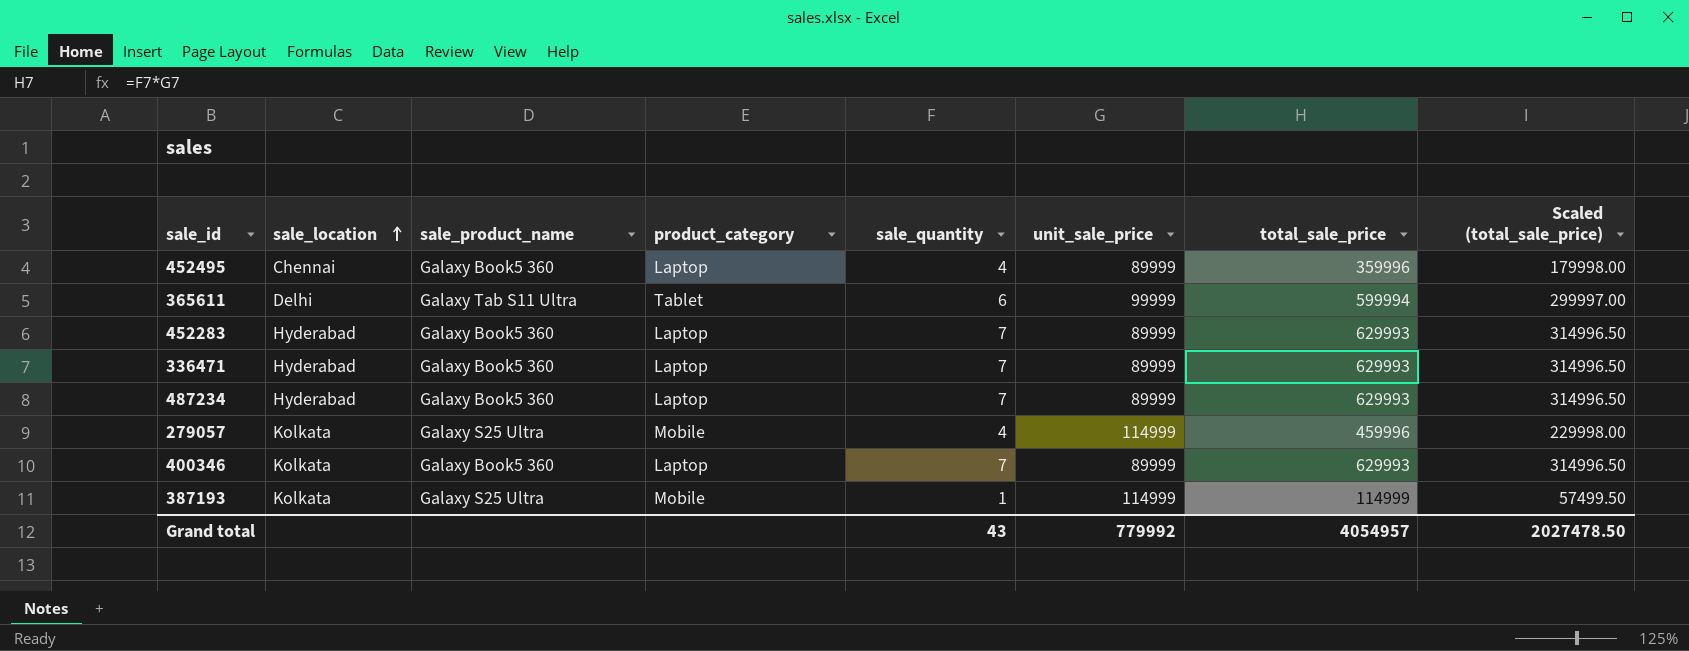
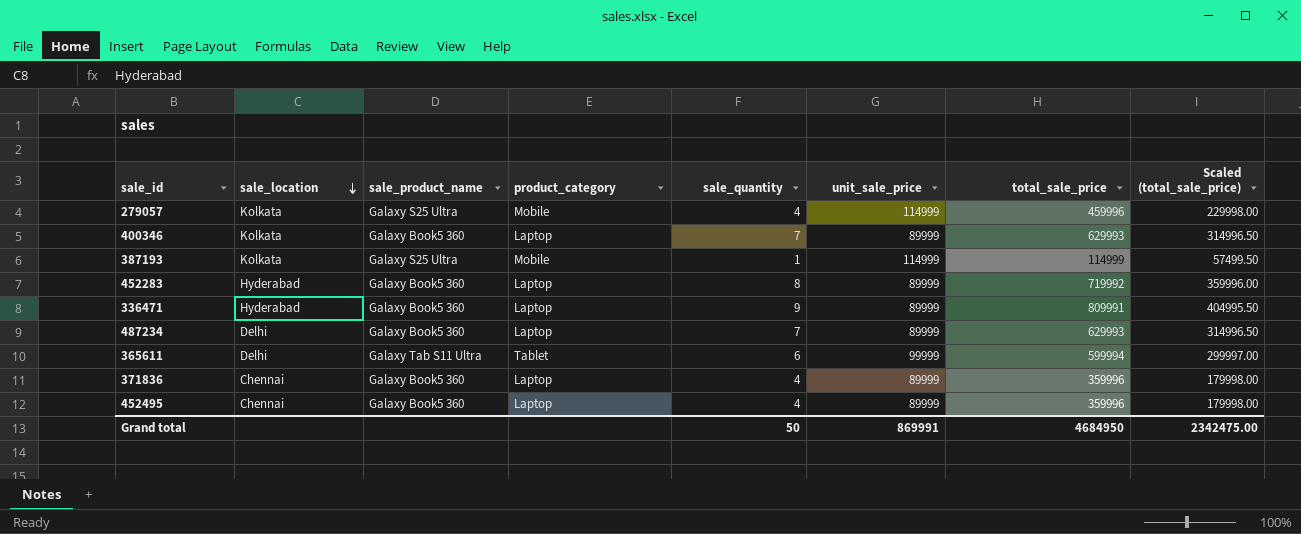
row order: sale_location ascending -> sale_location descending
452283 | sale_quantity: 7 -> 8
452283 | total_sale_price: 629993 -> 719992
452283 | Scaled (total_sale_price): 314996.50 -> 359996.00
336471 | sale_quantity: 7 -> 9
336471 | total_sale_price: 629993 -> 809991
336471 | Scaled (total_sale_price): 314996.50 -> 404995.50
487234 | sale_location: Hyderabad -> Delhi
row 371836: none -> Chennai | Galaxy Book5 360 | Laptop | 4 | 89999 | 359996 | 179998.00
Grand total | sale_quantity: 43 -> 50
Grand total | unit_sale_price: 779992 -> 869991
Grand total | total_sale_price: 4054957 -> 4684950
Grand total | Scaled (total_sale_price): 2027478.50 -> 2342475.00

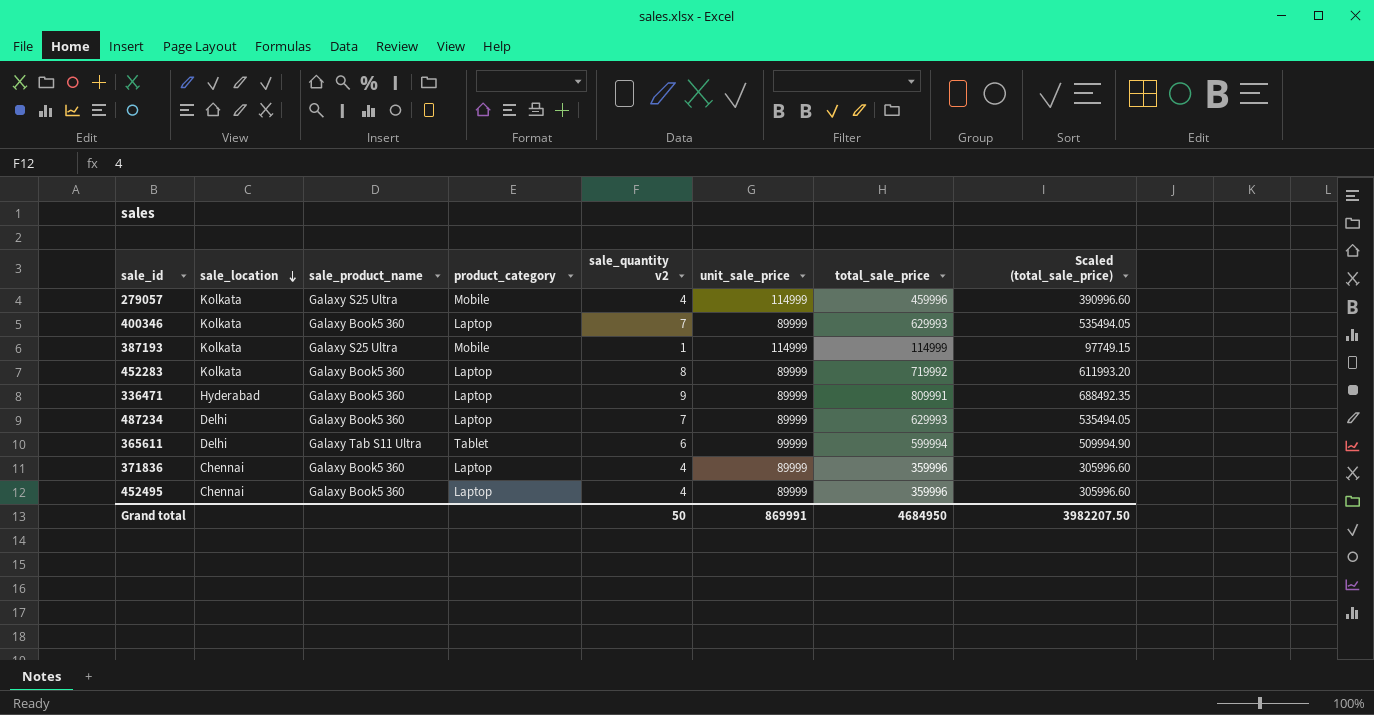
column name: sale_quantity -> sale_quantity v2
column Scaled (total_sale_price) | formula: [total_sale_price] * 0.5 -> [total_sale_price] * 0.85
452283 | sale_location: Hyderabad -> Kolkata
Grand total | Scaled (total_sale_price): 2342475.00 -> 3982207.50

